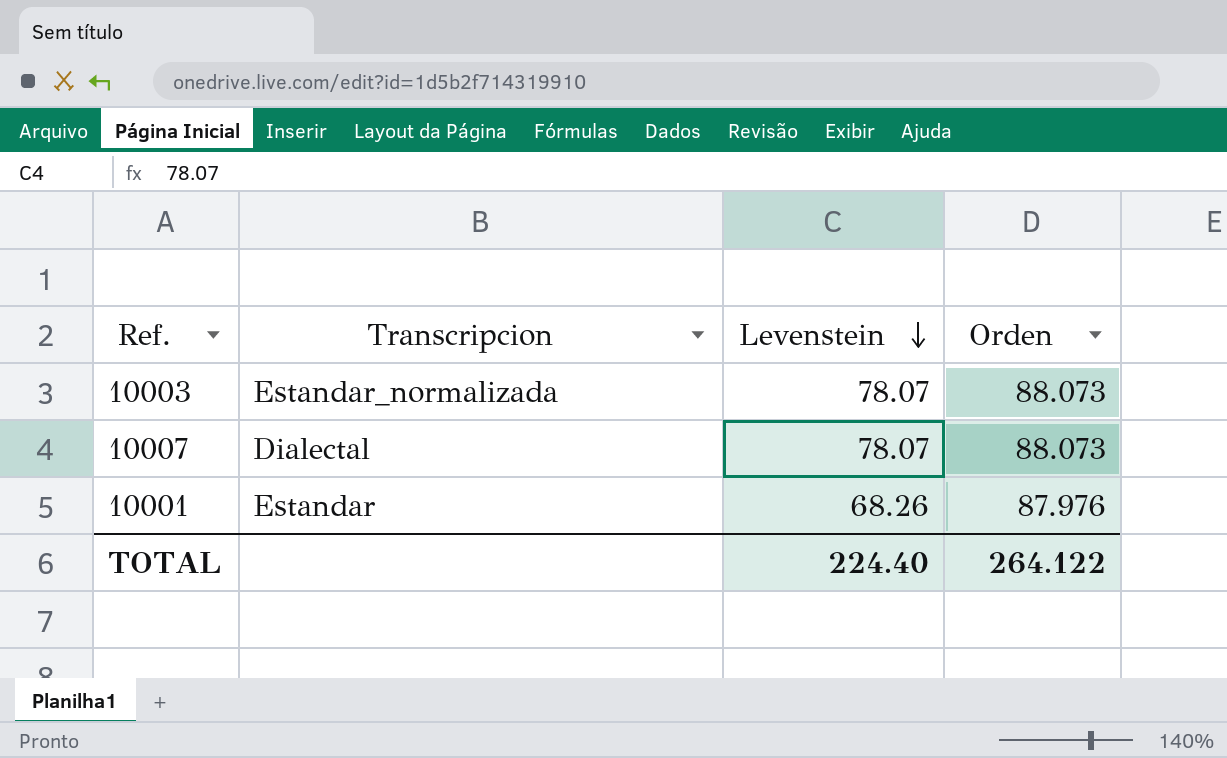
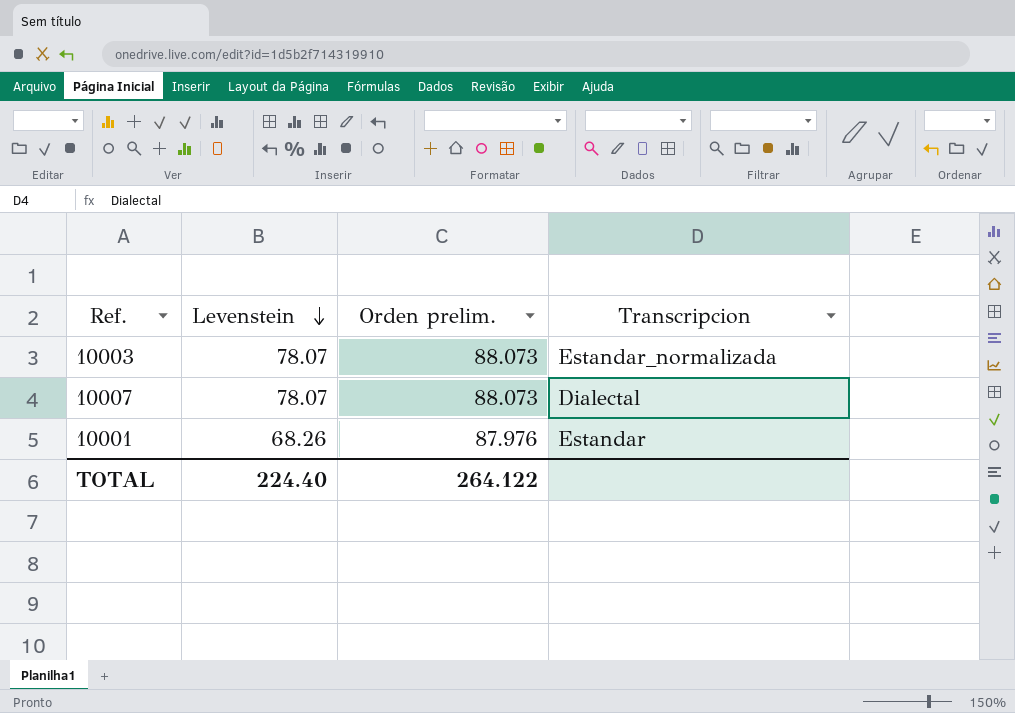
column name: Orden -> Orden prelim.
column Transcripcion | position: 2 -> 4

